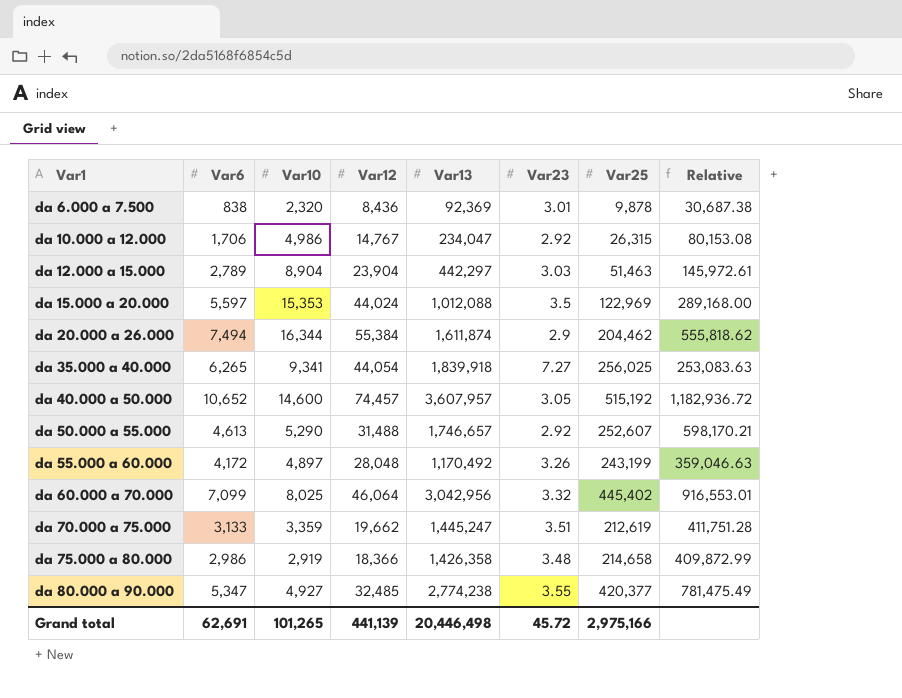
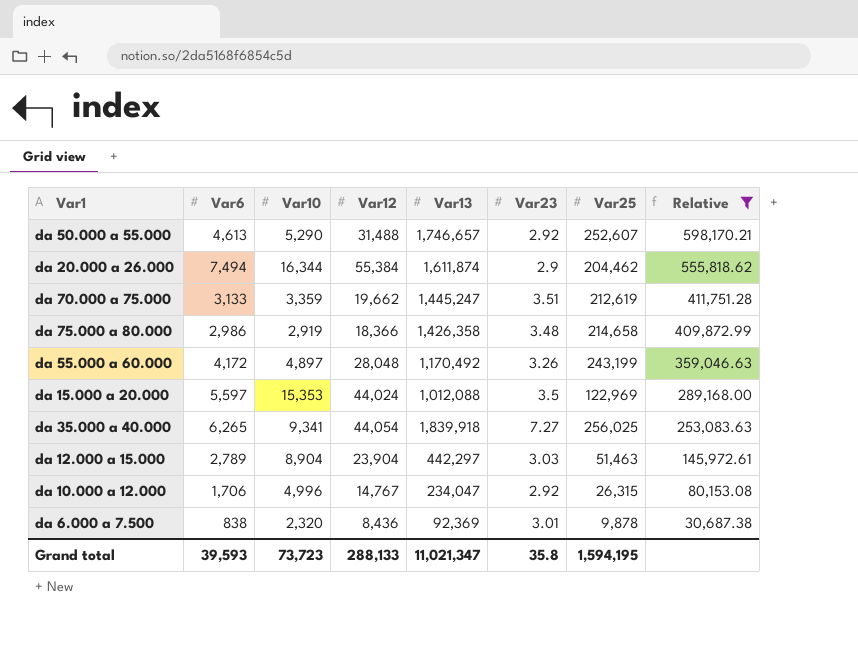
filter: none -> Relative <= 598,170.21
row order: Var1 ascending -> Relative descending
da 10.000 a 12.000 | Var10: 4,986 -> 4,996
Grand total | Var6: 62,691 -> 39,593
Grand total | Var10: 101,265 -> 73,723
Grand total | Var12: 441,139 -> 288,133
Grand total | Var13: 20,446,498 -> 11,021,347
Grand total | Var23: 45.72 -> 35.8
Grand total | Var25: 2,975,166 -> 1,594,195

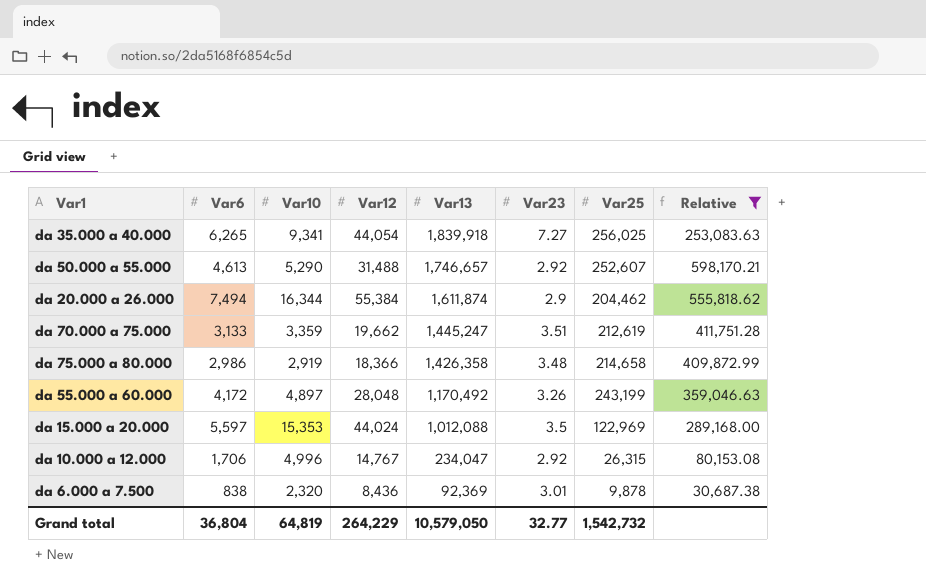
row order: Relative descending -> Var13 descending
row da 12.000 a 15.000: 2,789 | 8,904 | 23,904 | 442,297 | 3.03 | 51,463 | 145,972.61 -> none
Grand total | Var6: 39,593 -> 36,804
Grand total | Var10: 73,723 -> 64,819
Grand total | Var12: 288,133 -> 264,229
Grand total | Var13: 11,021,347 -> 10,579,050
Grand total | Var23: 35.8 -> 32.77
Grand total | Var25: 1,594,195 -> 1,542,732

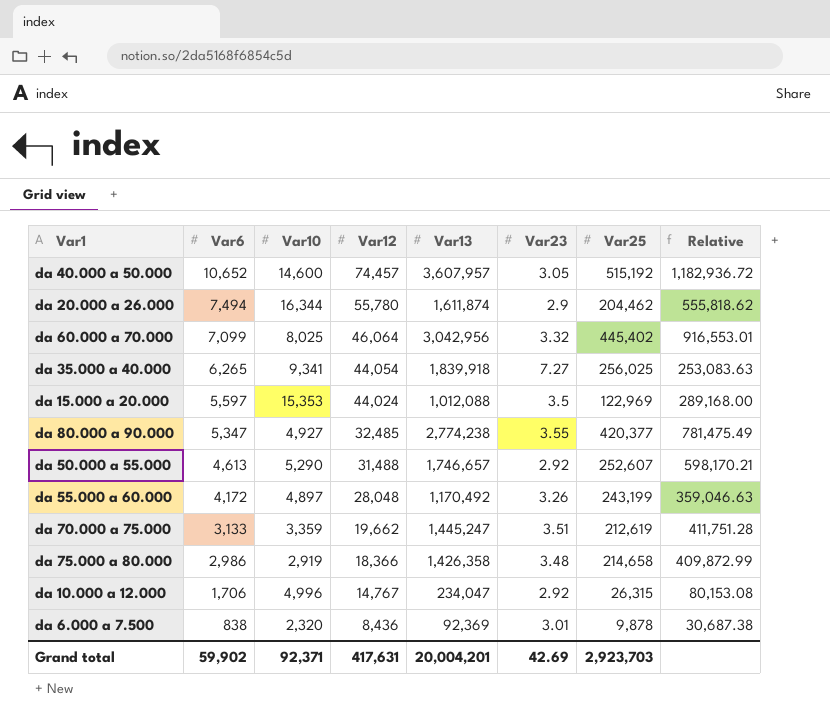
filter: Relative <= 598,170.21 -> none
row order: Var13 descending -> Var6 descending
da 20.000 a 26.000 | Var12: 55,384 -> 55,780
Grand total | Var6: 36,804 -> 59,902
Grand total | Var10: 64,819 -> 92,371
Grand total | Var12: 264,229 -> 417,631
Grand total | Var13: 10,579,050 -> 20,004,201
Grand total | Var23: 32.77 -> 42.69
Grand total | Var25: 1,542,732 -> 2,923,703

